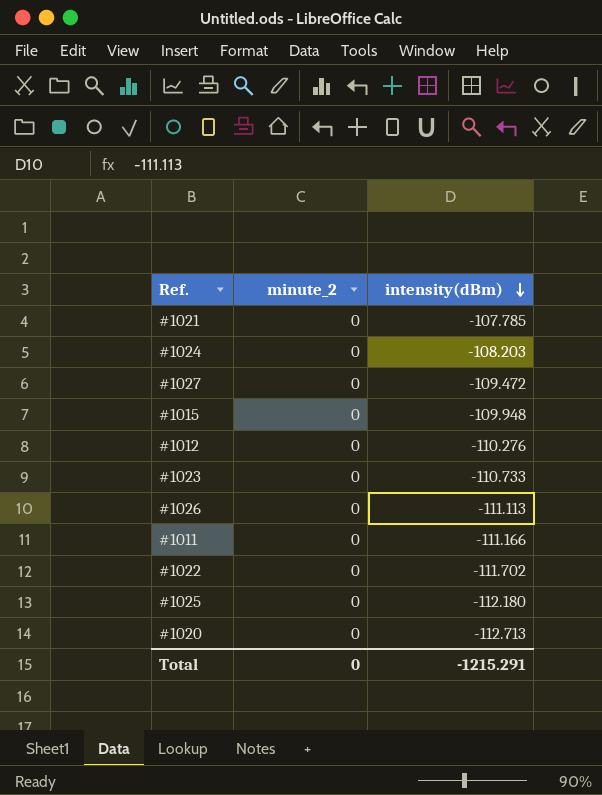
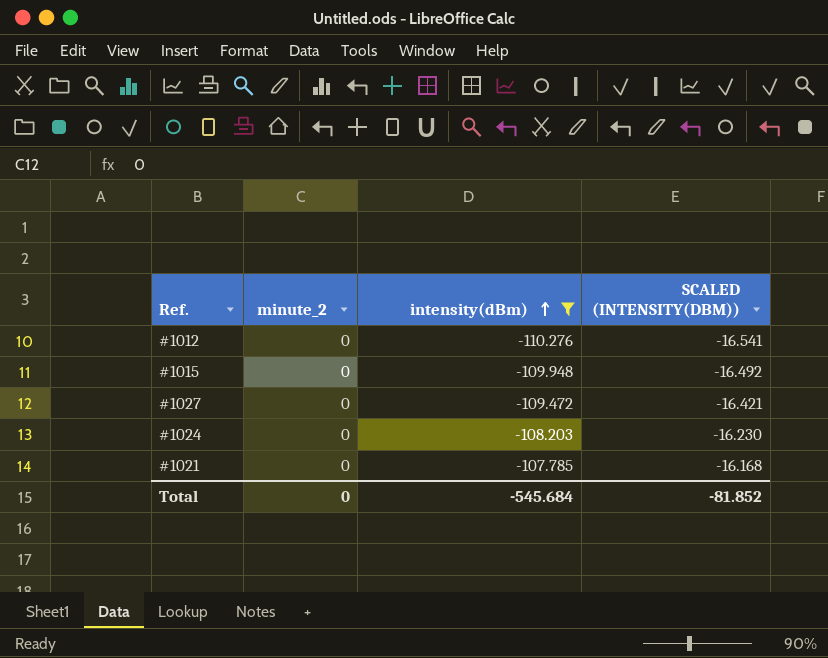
filter: none -> intensity(dBm) >= -110.276
row order: intensity(dBm) descending -> intensity(dBm) ascending
column SCALED (INTENSITY(DBM)) | formula: none -> [intensity(dBm)] * 0.15
Total | intensity(dBm): -1215.291 -> -545.684

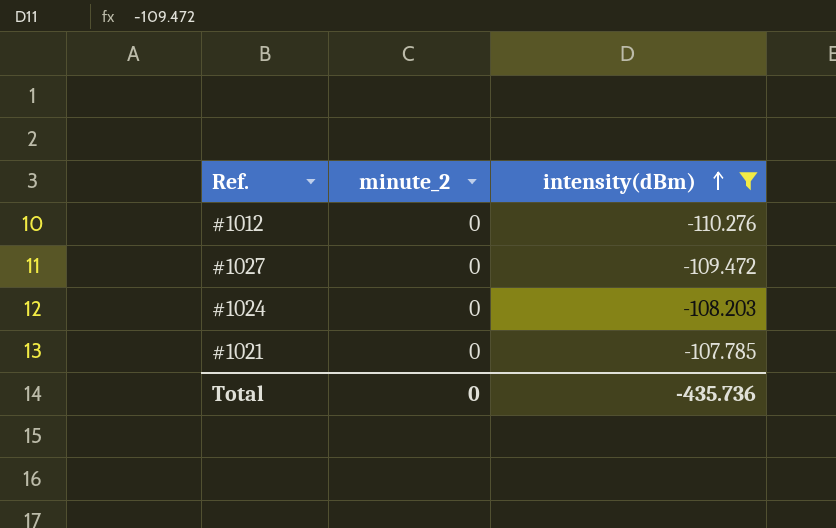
column SCALED (INTENSITY(DBM)) | formula: [intensity(dBm)] * 0.15 -> none
row #1015: 0 | -109.948 | -16.492 -> none
Total | intensity(dBm): -545.684 -> -435.736

